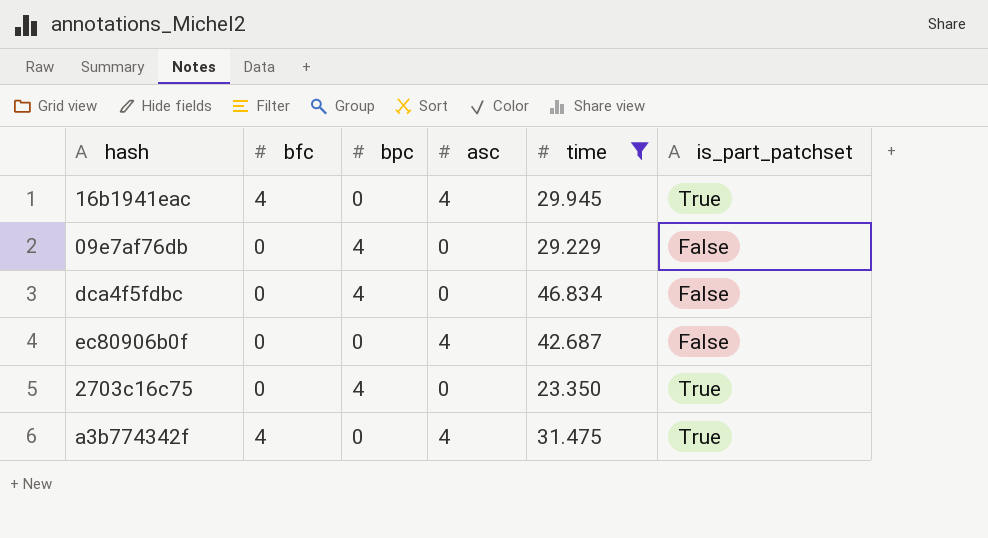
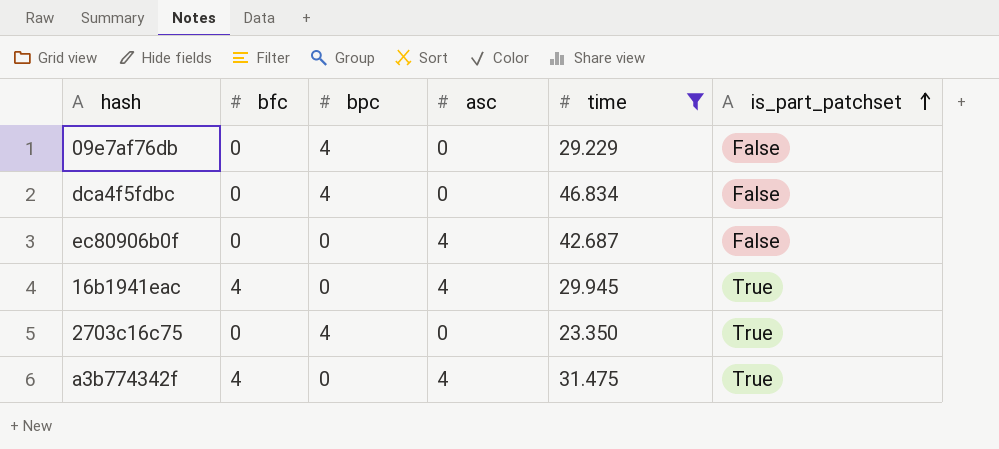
row order: none -> is_part_patchset ascending

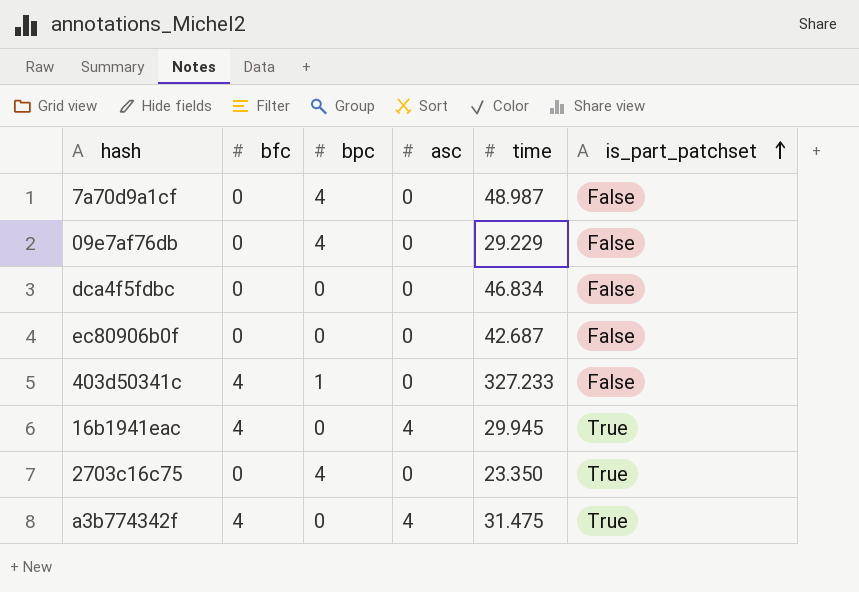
filter: time <= 46.834 -> none
dca4f5fdbc | bpc: 4 -> 0
ec80906b0f | asc: 4 -> 0

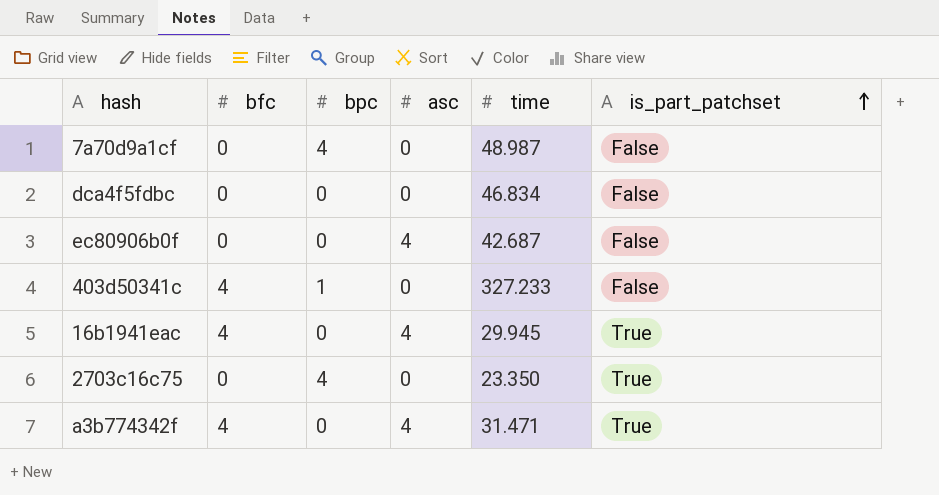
row 09e7af76db: 0 | 4 | 0 | 29.229 | False -> none
ec80906b0f | asc: 0 -> 4
a3b774342f | time: 31.475 -> 31.471

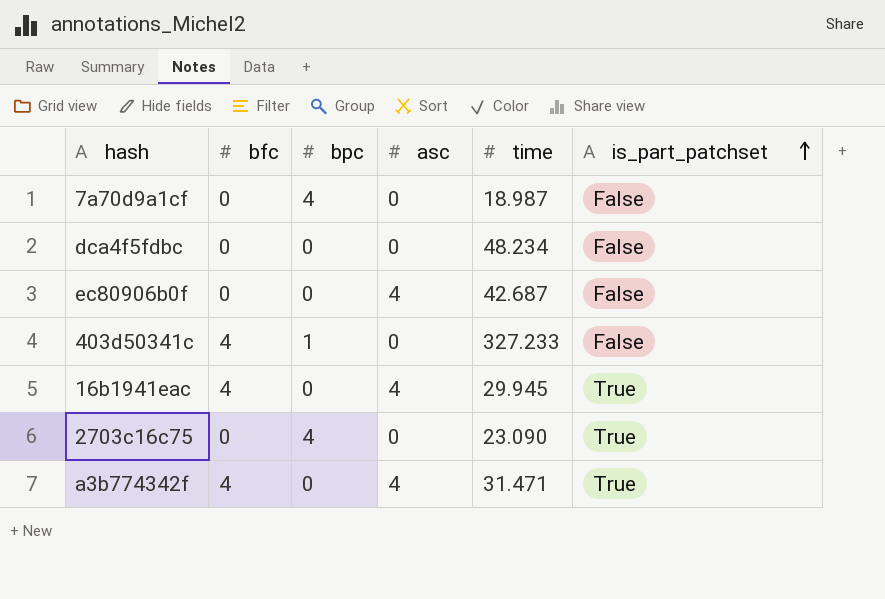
7a70d9a1cf | time: 48.987 -> 18.987
dca4f5fdbc | time: 46.834 -> 48.234
2703c16c75 | time: 23.350 -> 23.090

